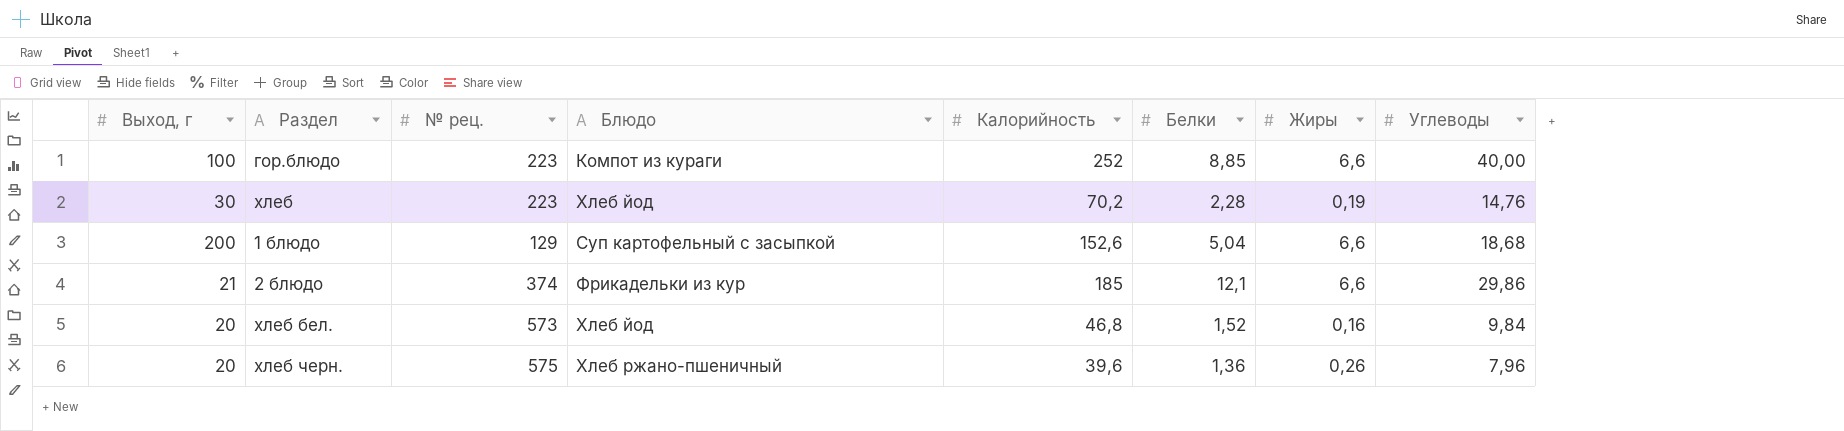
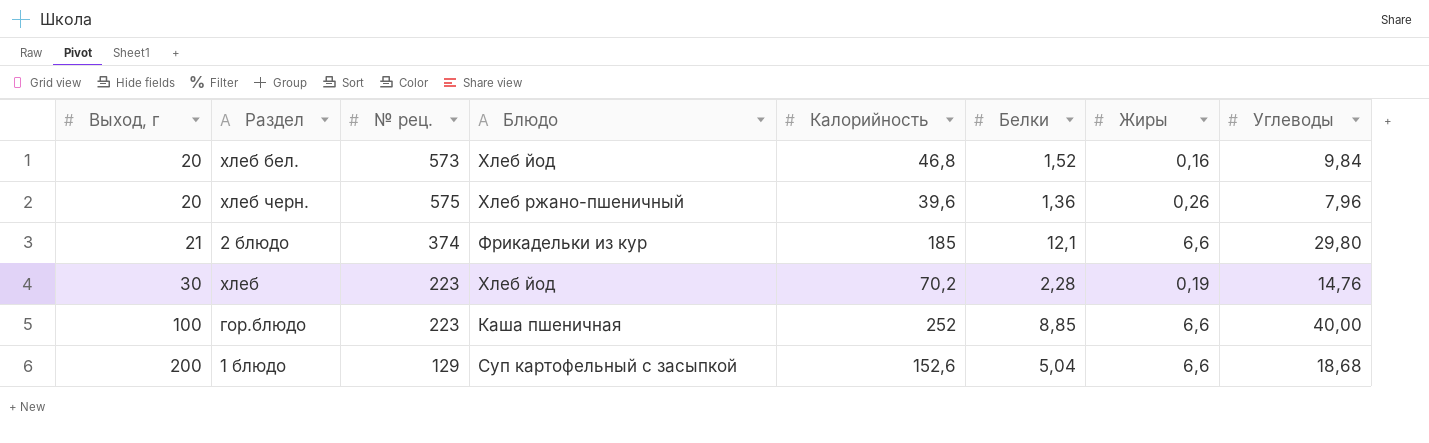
row order: none -> Выход, г ascending
2 блюдо | Углеводы: 29,86 -> 29,80
гор.блюдо | Блюдо: Компот из кураги -> Каша пшеничная

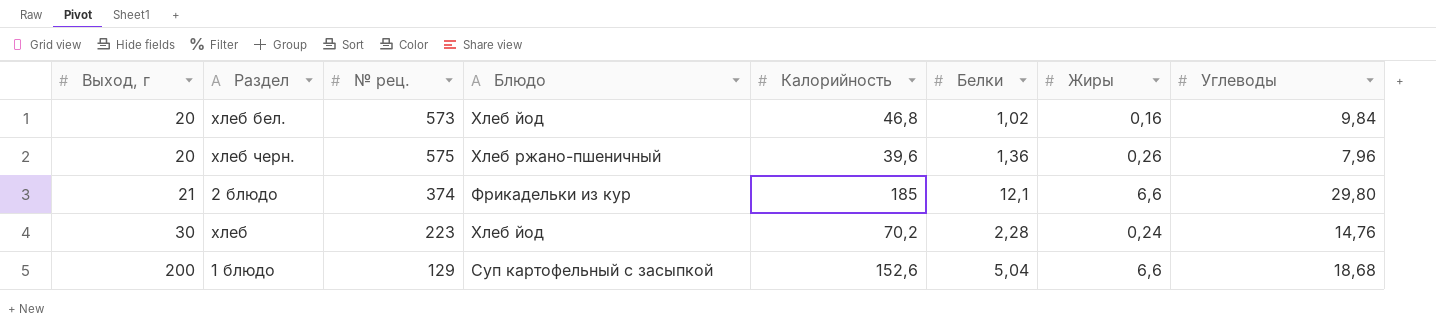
row гор.блюдо: 100 | 223 | Каша пшеничная | 252 | 8,85 | 6,6 | 40,00 -> none
хлеб бел. | Белки: 1,52 -> 1,02
хлеб | Жиры: 0,19 -> 0,24

